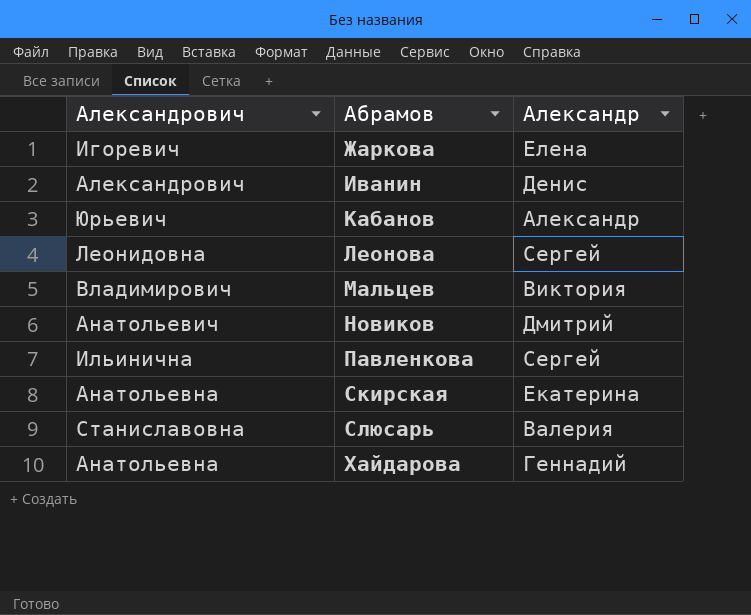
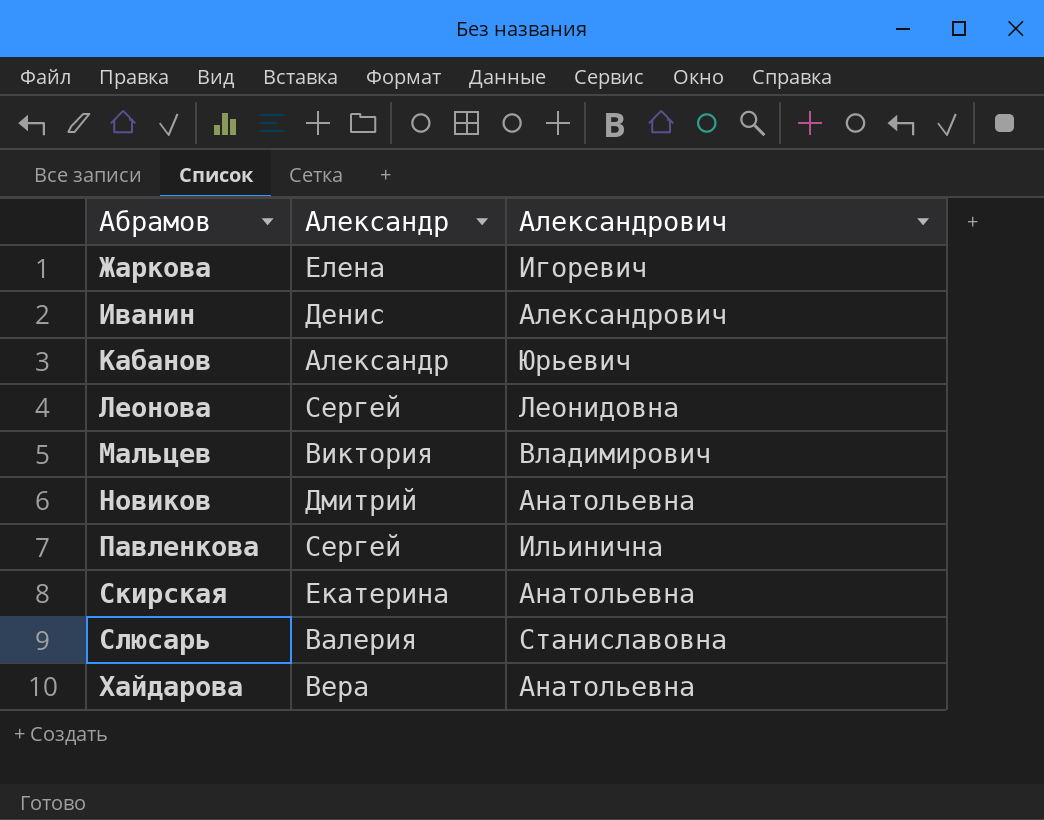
column Александрович | position: 1 -> 3
Новиков | Александрович: Анатольевич -> Анатольевна
Хайдарова | Александр: Геннадий -> Вера

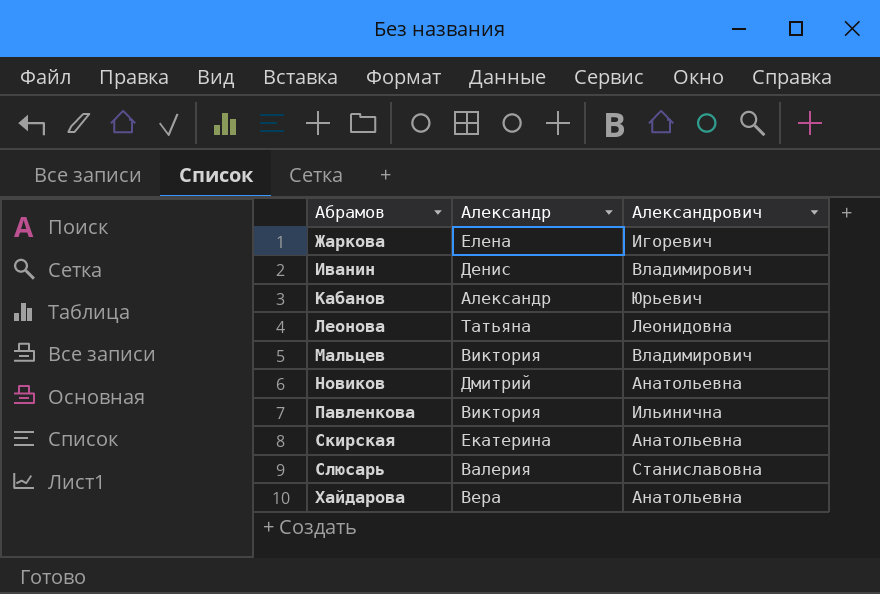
Иванин | Александрович: Александрович -> Владимирович
Леонова | Александр: Сергей -> Татьяна
Павленкова | Александр: Сергей -> Виктория

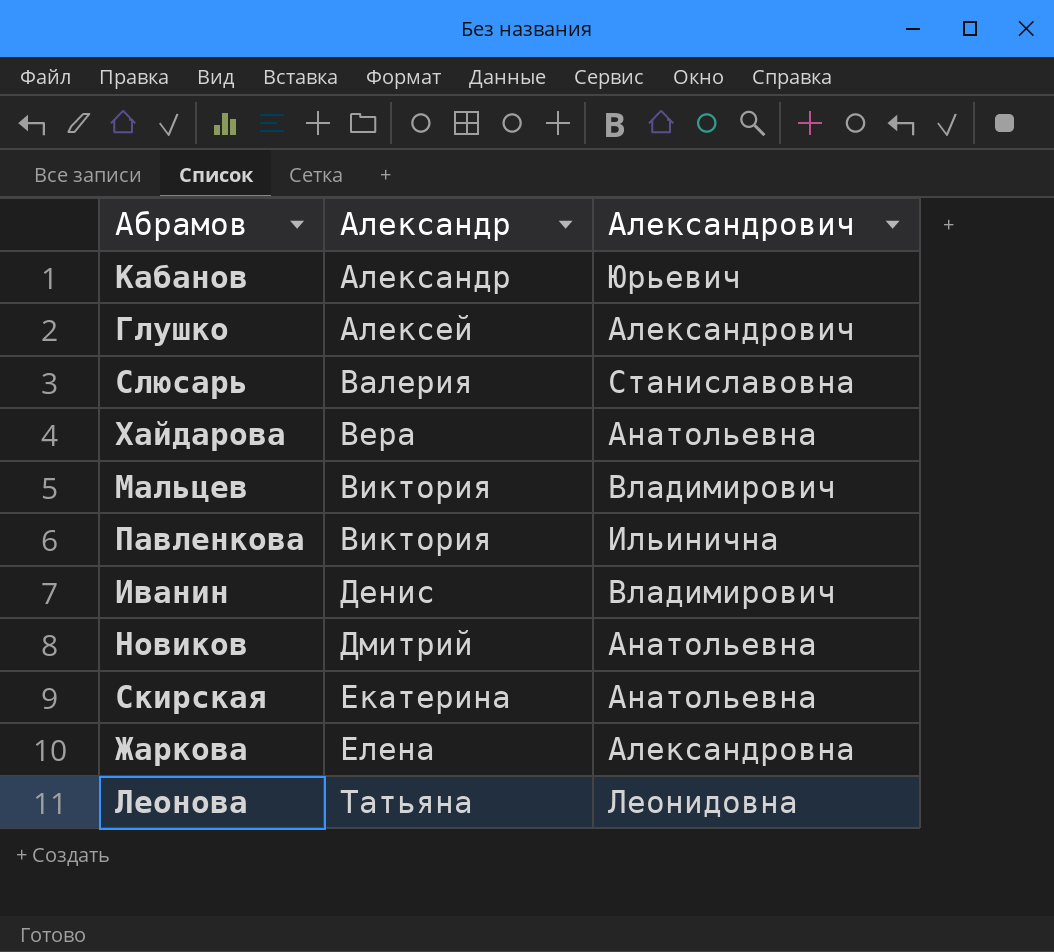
row order: Абрамов ascending -> Александр ascending
row Глушко: none -> Алексей | Александрович
Жаркова | Александрович: Игоревич -> Александровна

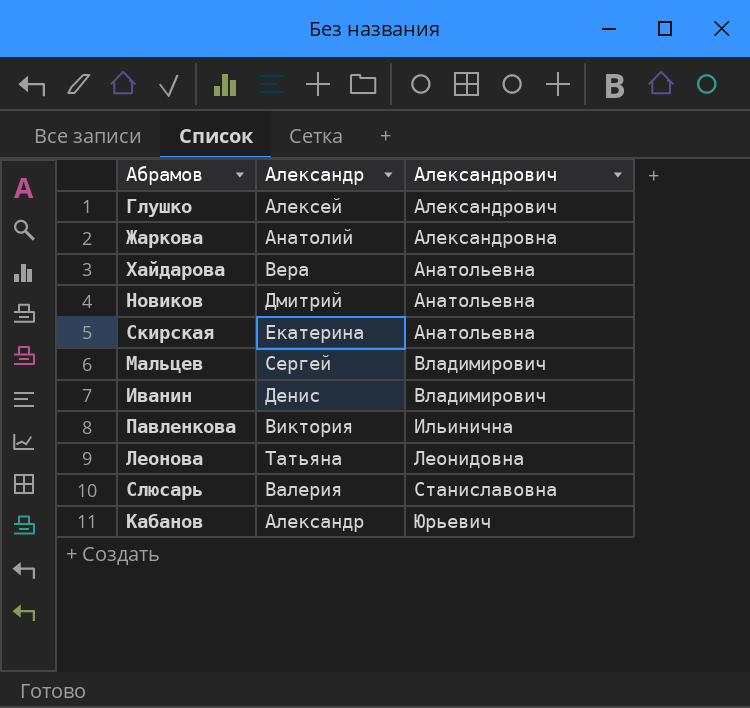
row order: Александр ascending -> Александрович ascending
Жаркова | Александр: Елена -> Анатолий
Мальцев | Александр: Виктория -> Сергей

